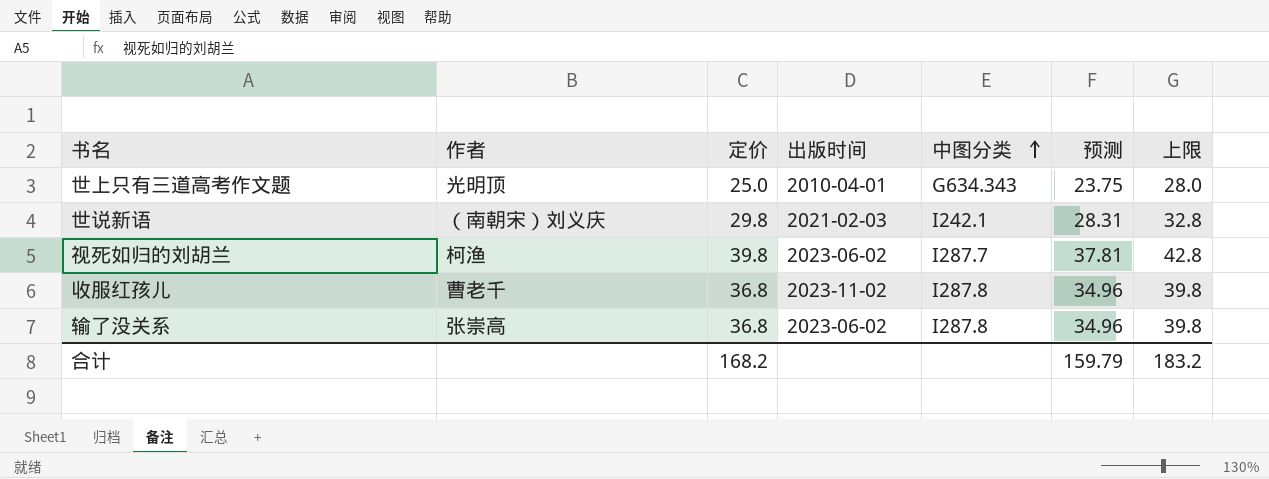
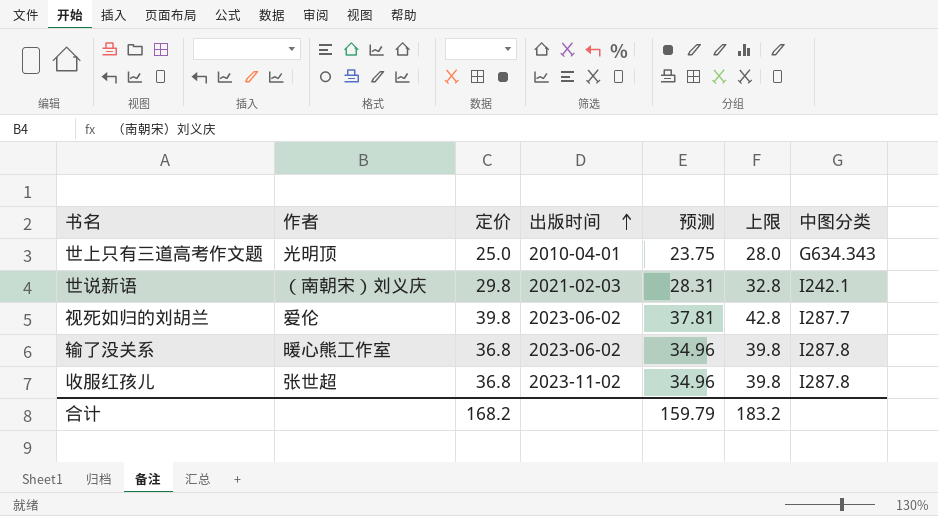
row order: 中图分类 ascending -> 出版时间 ascending
column 中图分类 | position: 5 -> 7
视死如归的刘胡兰 | 作者: 柯渔 -> 爱伦
输了没关系 | 作者: 张崇高 -> 暖心熊工作室
收服红孩儿 | 作者: 曹老千 -> 张世超

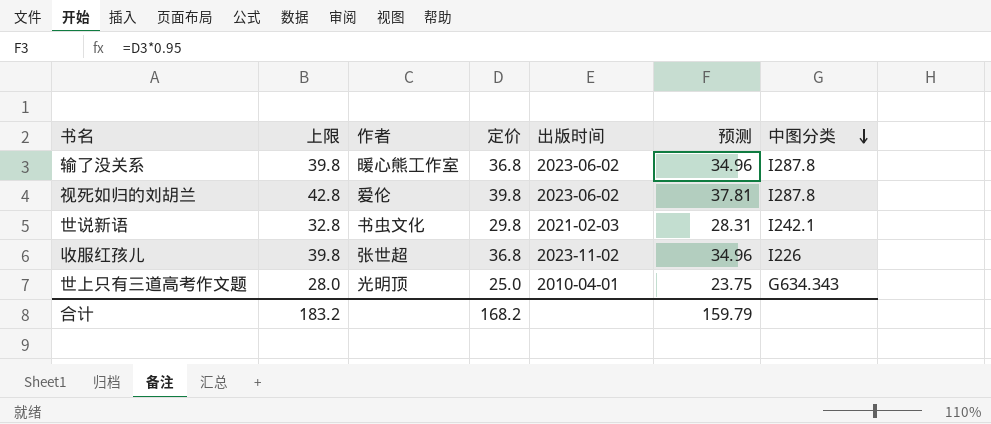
row order: 出版时间 ascending -> 中图分类 descending
column 上限 | position: 6 -> 2
视死如归的刘胡兰 | 中图分类: I287.7 -> I287.8
世说新语 | 作者: （南朝宋）刘义庆 -> 书虫文化
收服红孩儿 | 中图分类: I287.8 -> I226

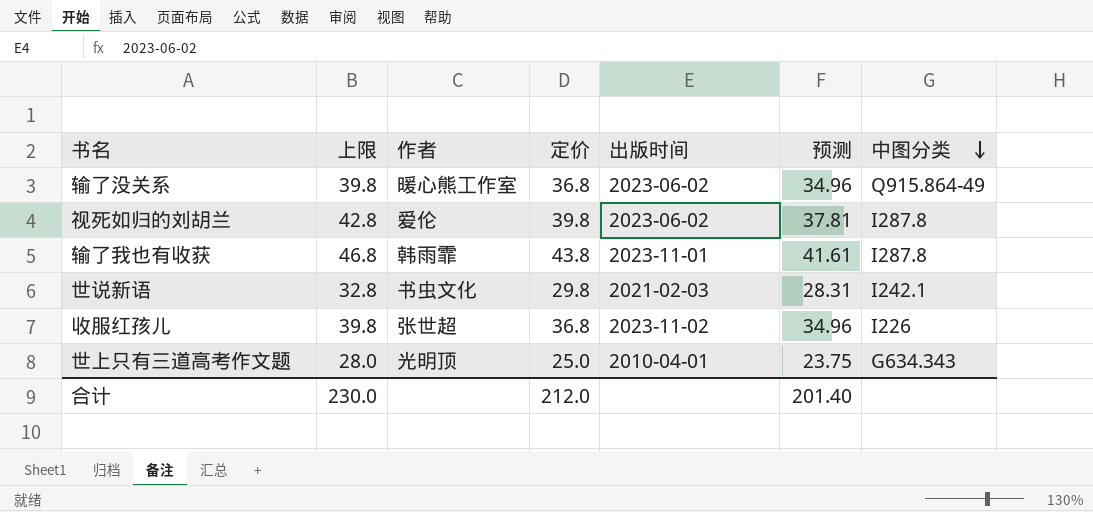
输了没关系 | 中图分类: I287.8 -> Q915.864-49
row 输了我也有收获: none -> 46.8 | 韩雨霏 | 43.8 | 2023-11-01 | 41.61 | I287.8
合计 | 上限: 183.2 -> 230.0
合计 | 定价: 168.2 -> 212.0
合计 | 预测: 159.79 -> 201.40

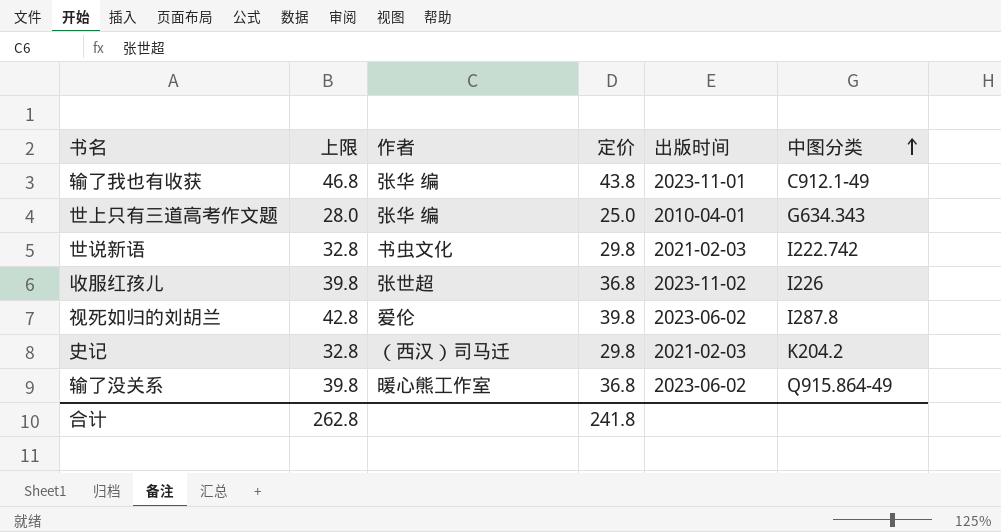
row order: 中图分类 descending -> 中图分类 ascending
column 预测 | formula: [定价] * 0.95 -> none
输了我也有收获 | 作者: 韩雨霏 -> 张华 编
输了我也有收获 | 中图分类: I287.8 -> C912.1-49
世上只有三道高考作文题 | 作者: 光明顶 -> 张华 编
世说新语 | 中图分类: I242.1 -> I222.742
row 史记: none -> 32.8 | （西汉）司马迁 | 29.8 | 2021-02-03 | K204.2
合计 | 上限: 230.0 -> 262.8
合计 | 定价: 212.0 -> 241.8

